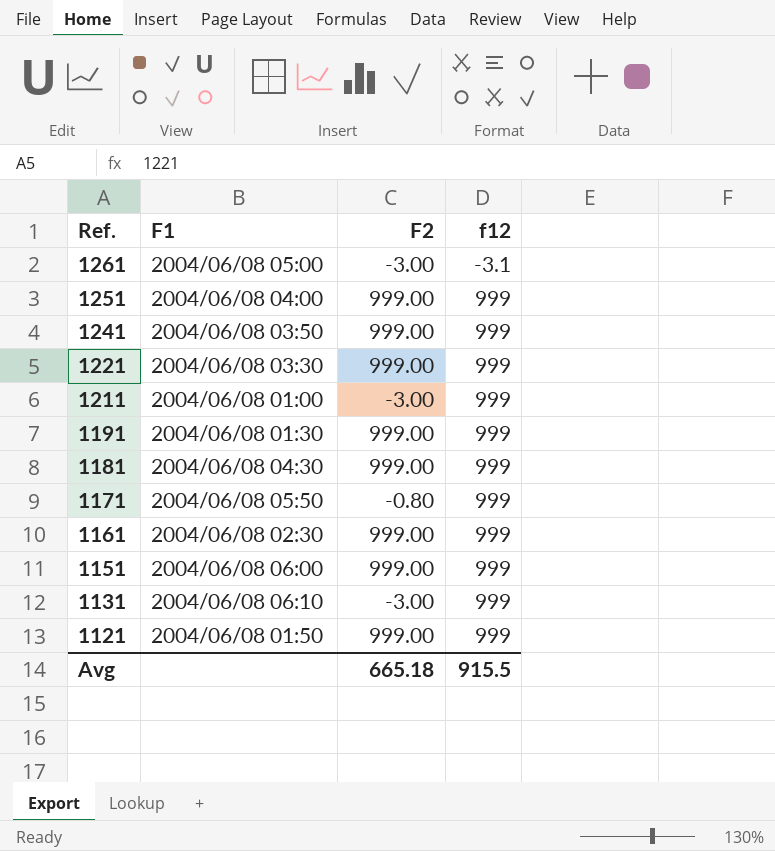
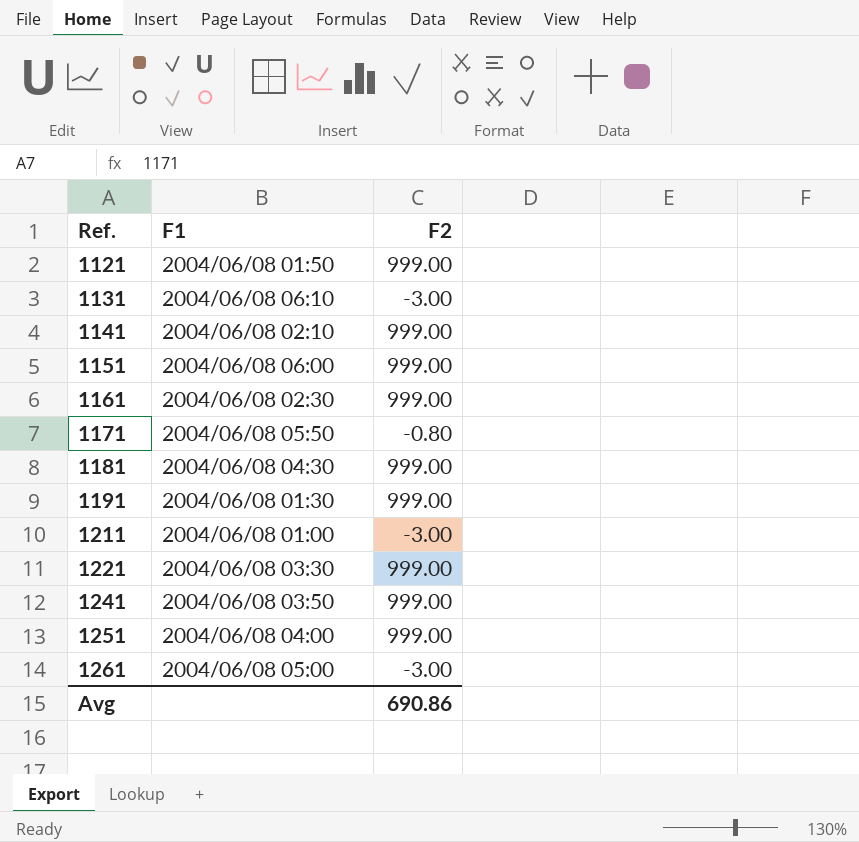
row order: Ref. descending -> Ref. ascending
column f12 | position: 4 -> none
row 1141: none -> 2004/06/08 02:10 | 999.00
Avg | F2: 665.18 -> 690.86

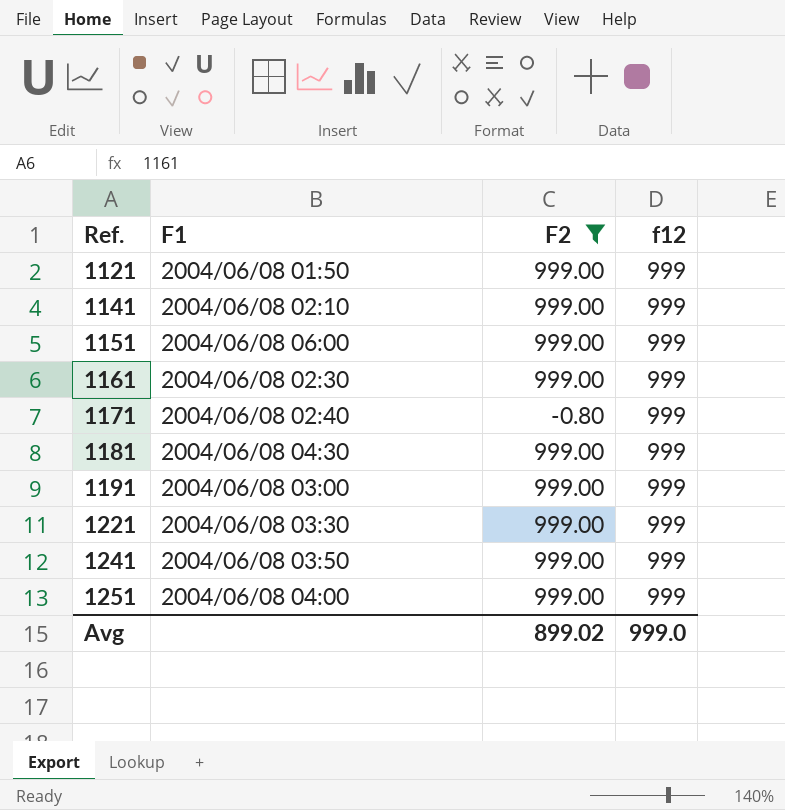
filter: none -> F2 != -3.00
column f12 | position: none -> 4
1171 | F1: 2004/06/08 05:50 -> 2004/06/08 02:40
1191 | F1: 2004/06/08 01:30 -> 2004/06/08 03:00
Avg | F2: 690.86 -> 899.02

